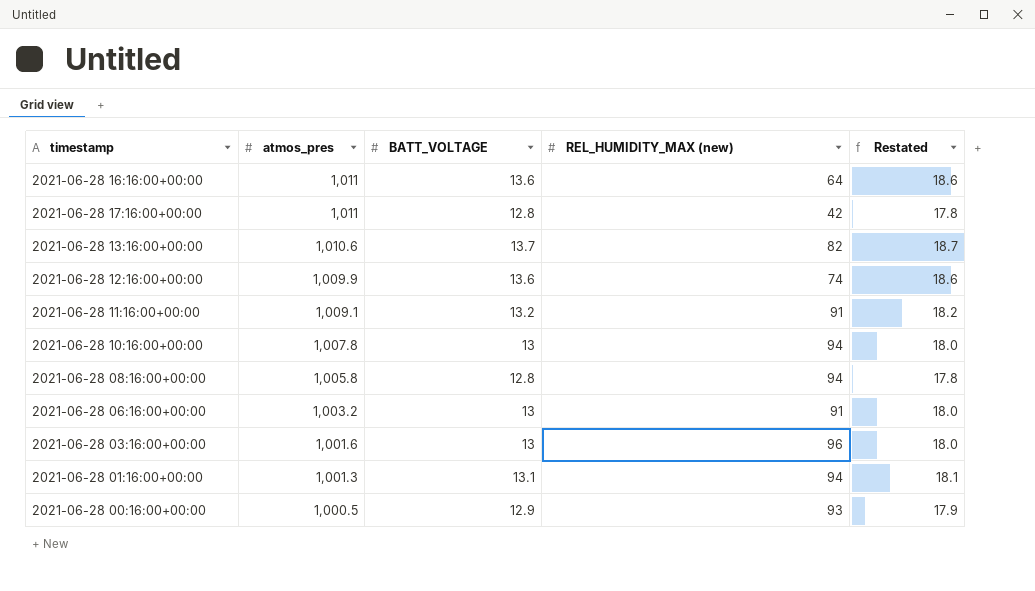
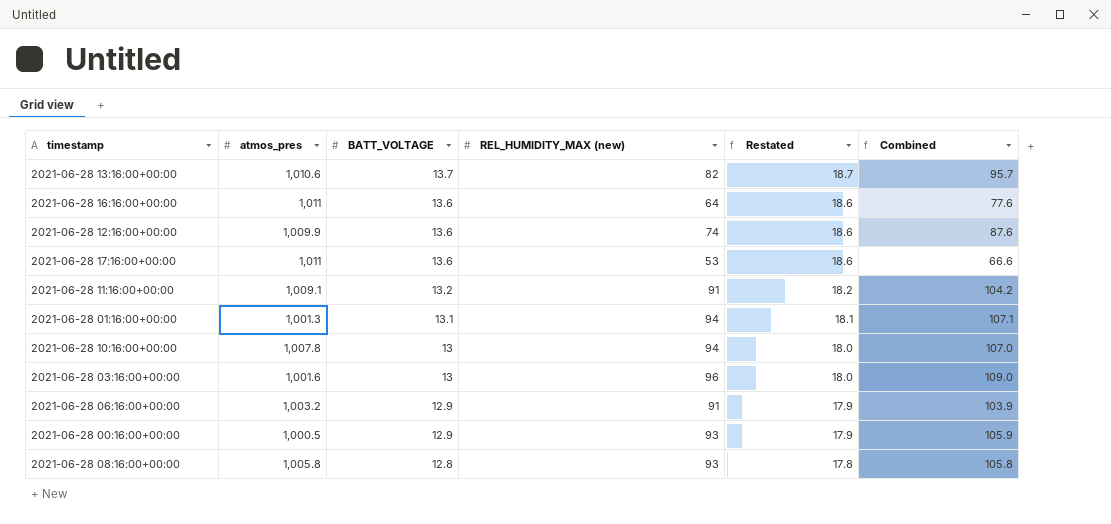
row order: atmos_pres descending -> BATT_VOLTAGE descending
column Combined | formula: none -> [BATT_VOLTAGE] + [REL_HUMIDITY_MAX (new)]
2021-06-28 17:16:00+00:00 | BATT_VOLTAGE: 12.8 -> 13.6
2021-06-28 17:16:00+00:00 | REL_HUMIDITY_MAX (new): 42 -> 53
2021-06-28 17:16:00+00:00 | Restated: 17.8 -> 18.6
2021-06-28 06:16:00+00:00 | BATT_VOLTAGE: 13 -> 12.9
2021-06-28 06:16:00+00:00 | Restated: 18.0 -> 17.9
2021-06-28 08:16:00+00:00 | REL_HUMIDITY_MAX (new): 94 -> 93

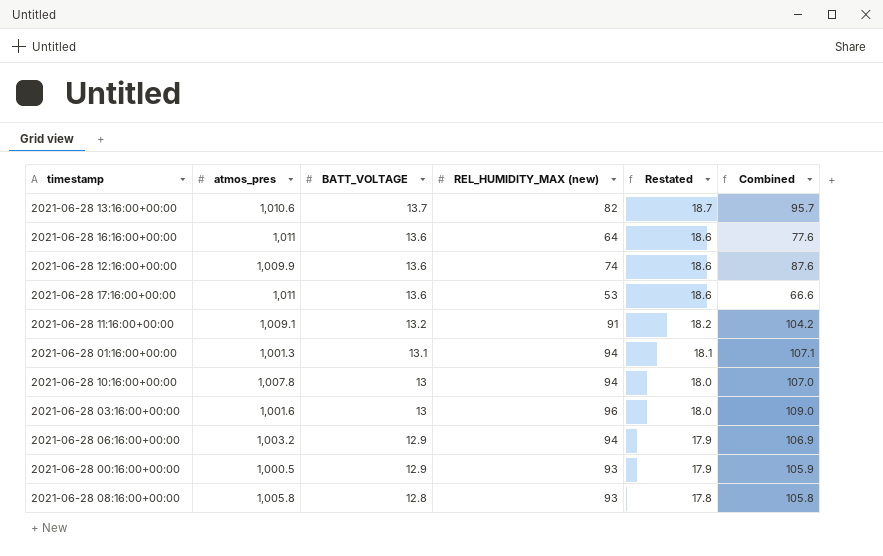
2021-06-28 06:16:00+00:00 | REL_HUMIDITY_MAX (new): 91 -> 94
2021-06-28 06:16:00+00:00 | Combined: 103.9 -> 106.9

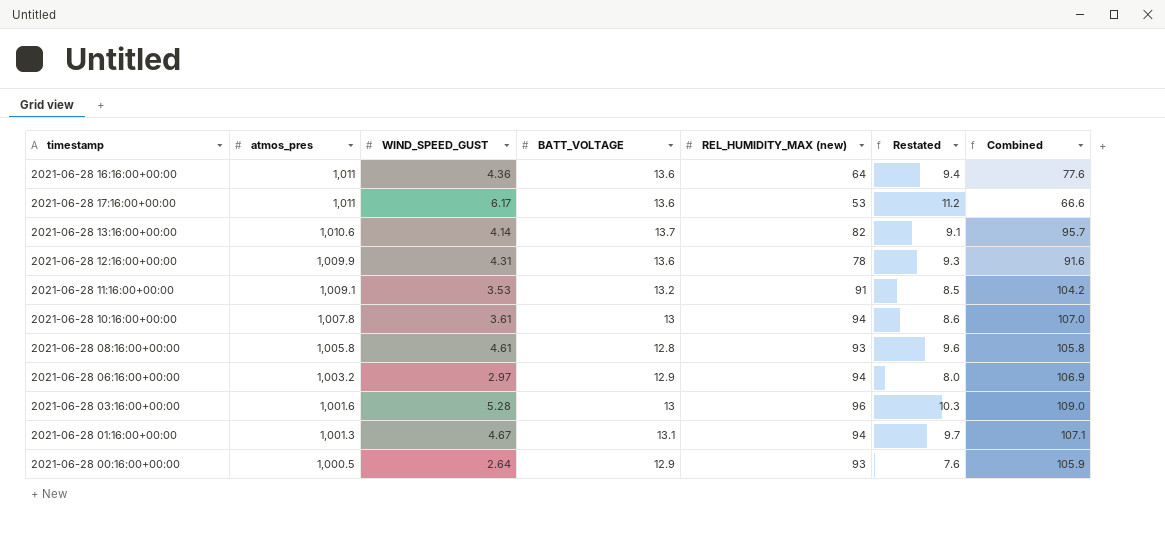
row order: BATT_VOLTAGE descending -> atmos_pres descending
column WIND_SPEED_GUST | position: none -> 3
column Restated | formula: [BATT_VOLTAGE] + 5 -> [WIND_SPEED_GUST] + 5
2021-06-28 12:16:00+00:00 | REL_HUMIDITY_MAX (new): 74 -> 78
2021-06-28 12:16:00+00:00 | Combined: 87.6 -> 91.6

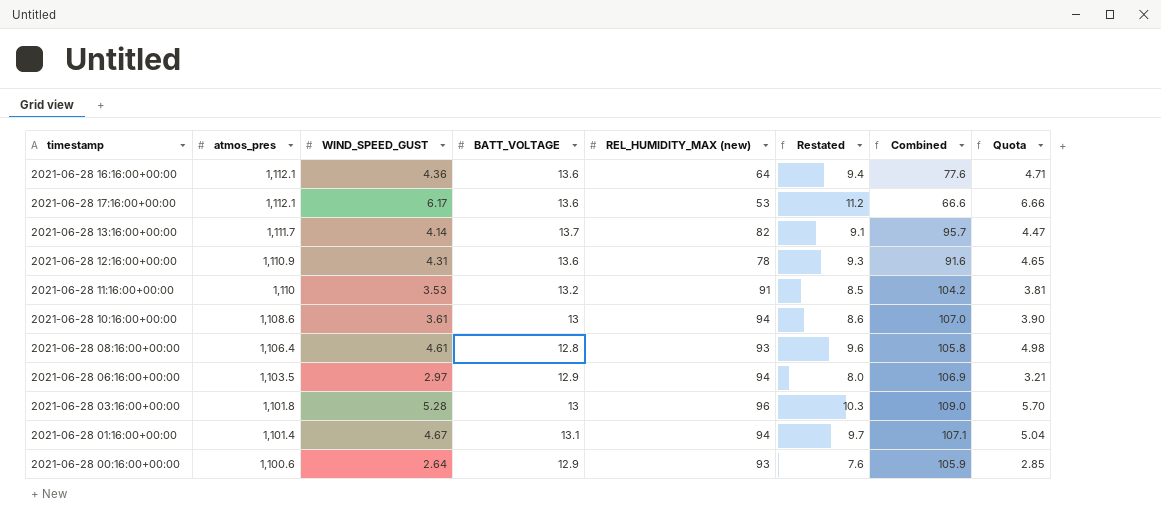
column Quota | formula: none -> [WIND_SPEED_GUST] * 1.08
2021-06-28 16:16:00+00:00 | atmos_pres: 1,011 -> 1,112.1
2021-06-28 17:16:00+00:00 | atmos_pres: 1,011 -> 1,112.1
2021-06-28 13:16:00+00:00 | atmos_pres: 1,010.6 -> 1,111.7
2021-06-28 12:16:00+00:00 | atmos_pres: 1,009.9 -> 1,110.9
2021-06-28 11:16:00+00:00 | atmos_pres: 1,009.1 -> 1,110
2021-06-28 10:16:00+00:00 | atmos_pres: 1,007.8 -> 1,108.6
2021-06-28 08:16:00+00:00 | atmos_pres: 1,005.8 -> 1,106.4
2021-06-28 06:16:00+00:00 | atmos_pres: 1,003.2 -> 1,103.5
2021-06-28 03:16:00+00:00 | atmos_pres: 1,001.6 -> 1,101.8
2021-06-28 01:16:00+00:00 | atmos_pres: 1,001.3 -> 1,101.4
2021-06-28 00:16:00+00:00 | atmos_pres: 1,000.5 -> 1,100.6

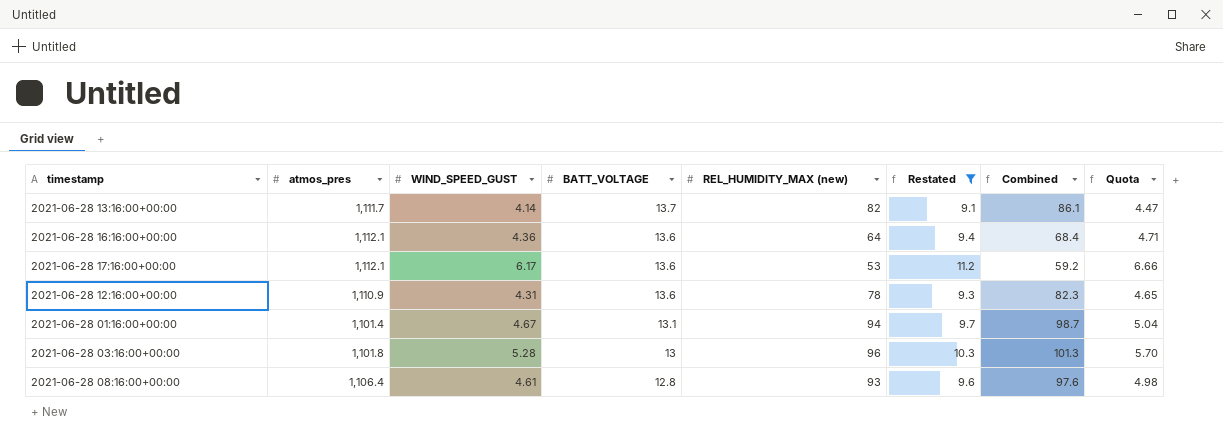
filter: none -> Restated >= 9.1
row order: atmos_pres descending -> BATT_VOLTAGE descending
column Combined | formula: [BATT_VOLTAGE] + [REL_HUMIDITY_MAX (new)] -> [WIND_SPEED_GUST] + [REL_HUMIDITY_MAX (new)]

